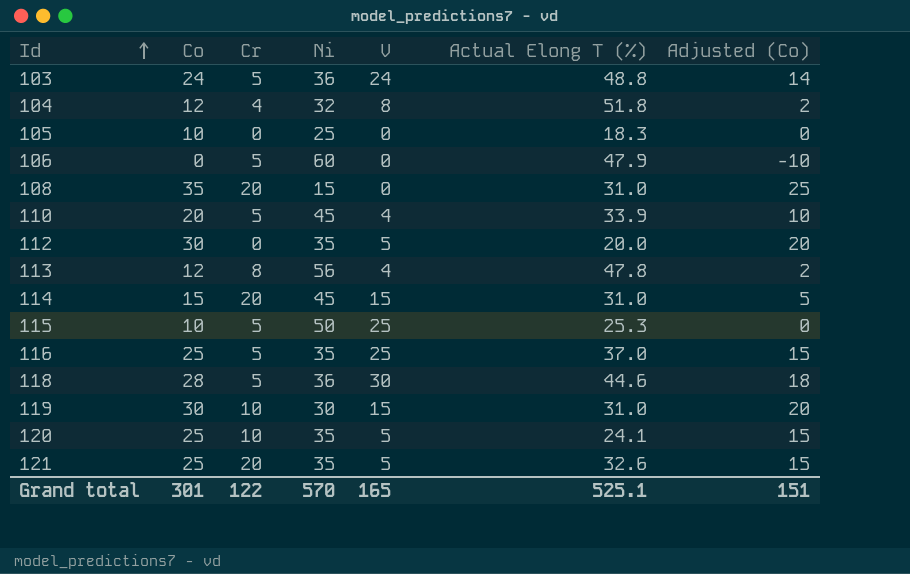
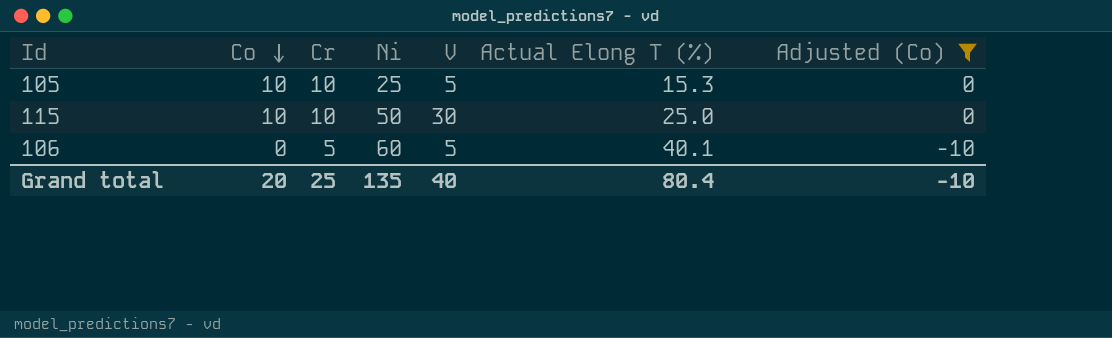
filter: none -> Adjusted (Co) <= 0
row order: Id ascending -> Co descending
105 | Cr: 0 -> 10
105 | V: 0 -> 5
105 | Actual Elong T (%): 18.3 -> 15.3
115 | Cr: 5 -> 10
115 | V: 25 -> 30
115 | Actual Elong T (%): 25.3 -> 25.0
106 | V: 0 -> 5
106 | Actual Elong T (%): 47.9 -> 40.1
Grand total | Co: 301 -> 20
Grand total | Cr: 122 -> 25
Grand total | Ni: 570 -> 135
Grand total | V: 165 -> 40
Grand total | Actual Elong T (%): 525.1 -> 80.4
Grand total | Adjusted (Co): 151 -> -10

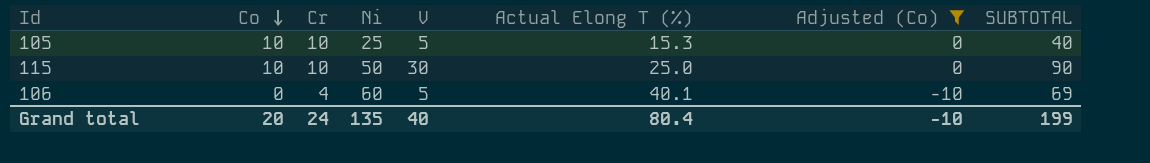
column SUBTOTAL | formula: none -> [Cr] + [Ni] + [V]
106 | Cr: 5 -> 4
Grand total | Cr: 25 -> 24

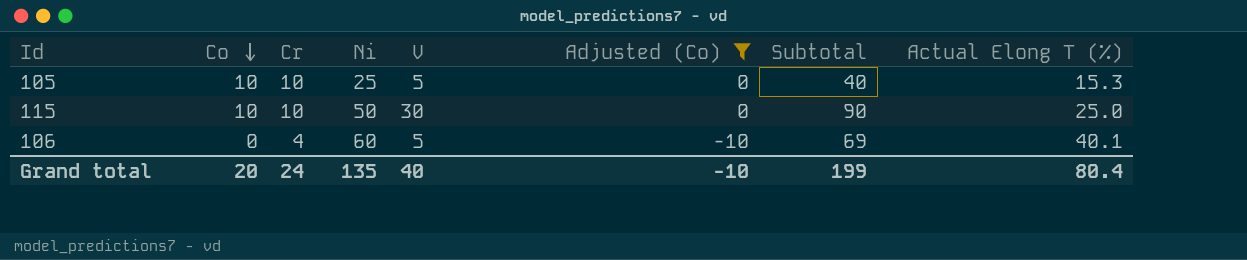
column name: SUBTOTAL -> Subtotal
column Actual Elong T (%) | position: 6 -> 8

